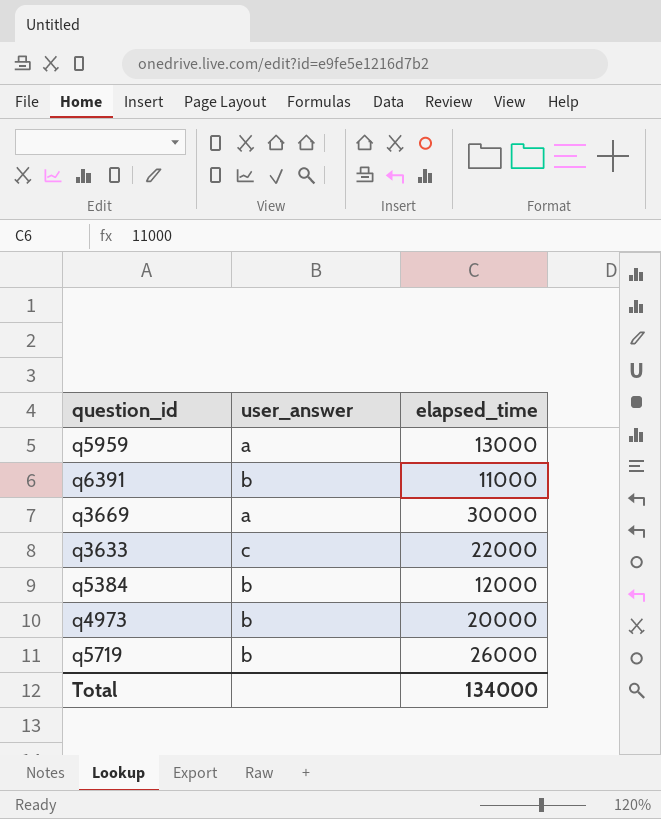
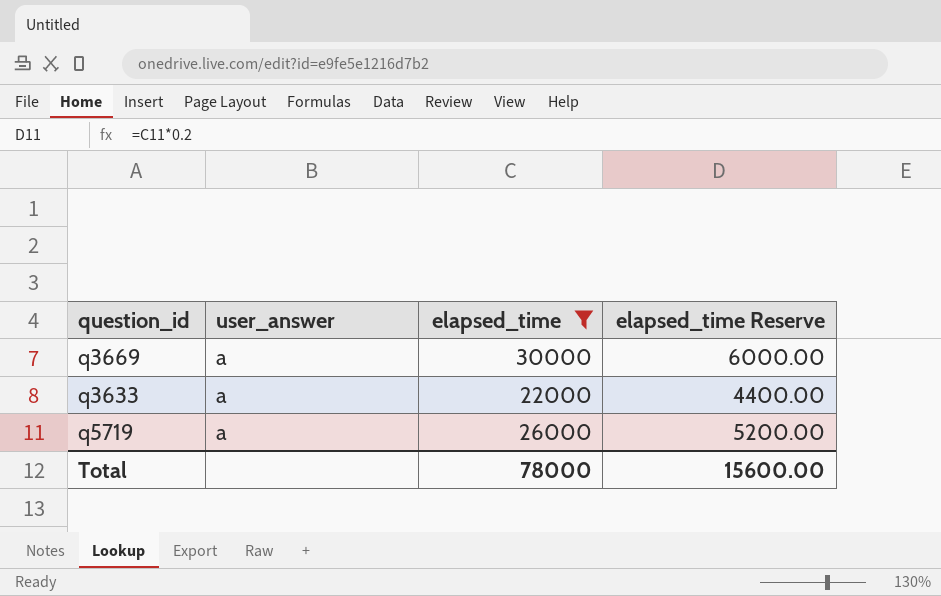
filter: none -> elapsed_time >= 22000
column elapsed_time Reserve | formula: none -> [elapsed_time] * 0.2
q3633 | user_answer: c -> a
q5719 | user_answer: b -> a
Total | elapsed_time: 134000 -> 78000

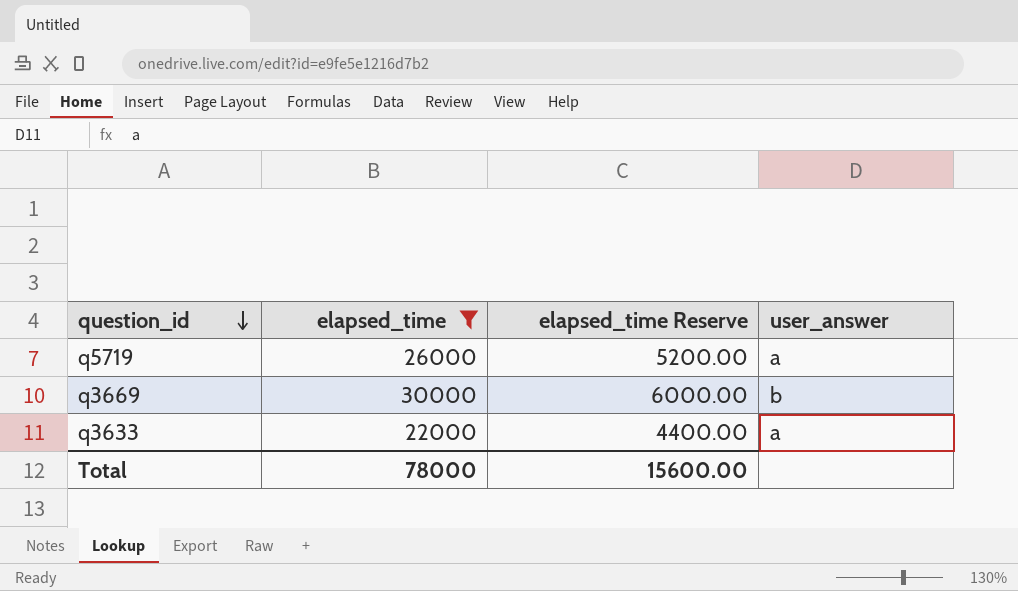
row order: none -> question_id descending
column user_answer | position: 2 -> 4
q3669 | user_answer: a -> b

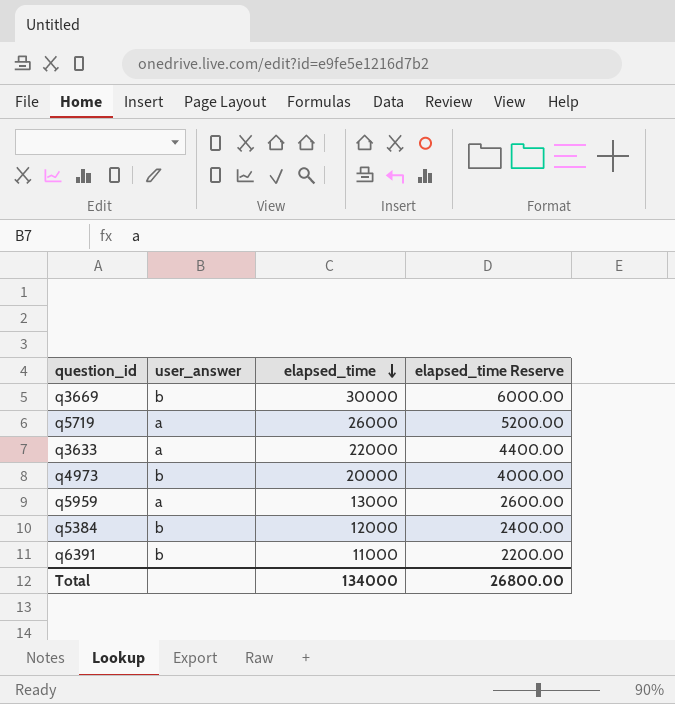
filter: elapsed_time >= 22000 -> none
row order: question_id descending -> elapsed_time descending
column user_answer | position: 4 -> 2
Total | elapsed_time: 78000 -> 134000
Total | elapsed_time Reserve: 15600.00 -> 26800.00

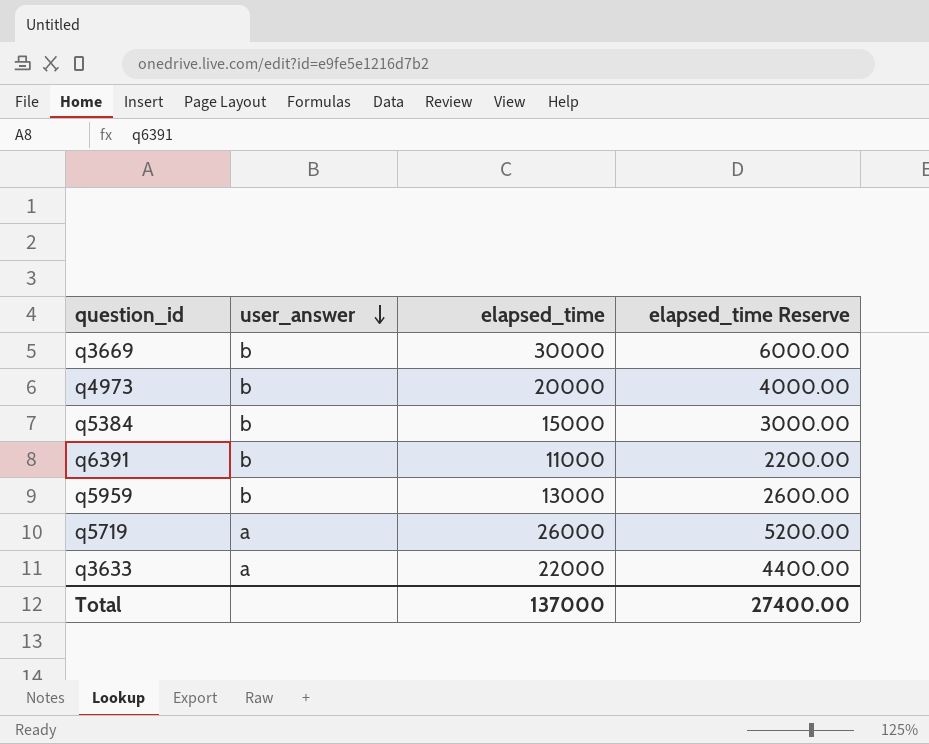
row order: elapsed_time descending -> user_answer descending
q5384 | elapsed_time: 12000 -> 15000
q5384 | elapsed_time Reserve: 2400.00 -> 3000.00
q5959 | user_answer: a -> b
Total | elapsed_time: 134000 -> 137000
Total | elapsed_time Reserve: 26800.00 -> 27400.00

